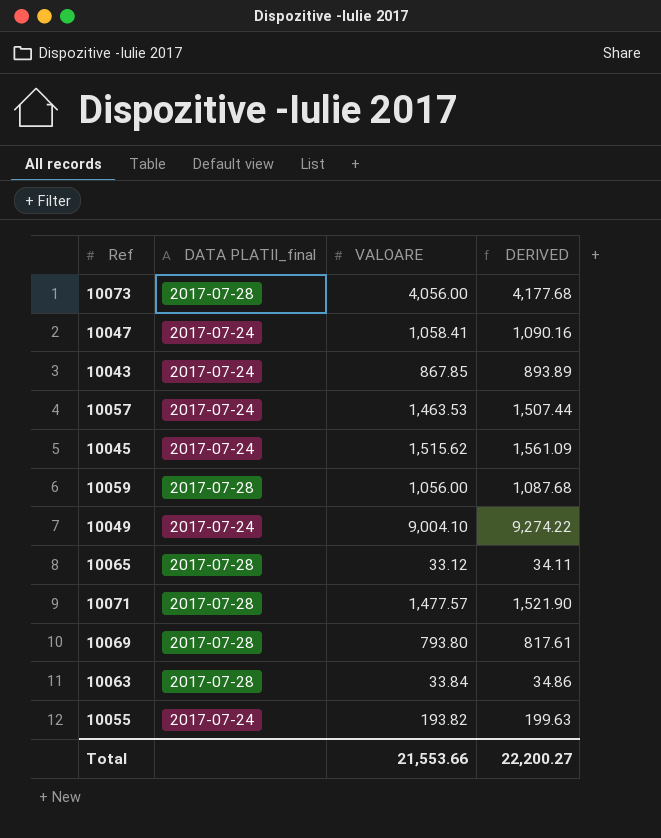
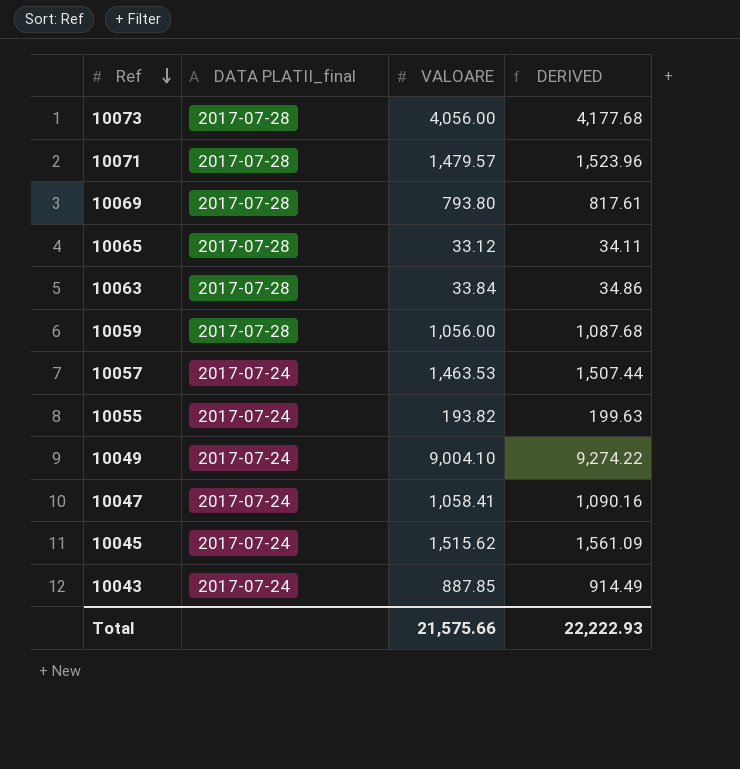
row order: none -> Ref descending
10071 | VALOARE: 1,477.57 -> 1,479.57
10071 | DERIVED: 1,521.90 -> 1,523.96
10043 | VALOARE: 867.85 -> 887.85
10043 | DERIVED: 893.89 -> 914.49
Total | VALOARE: 21,553.66 -> 21,575.66
Total | DERIVED: 22,200.27 -> 22,222.93

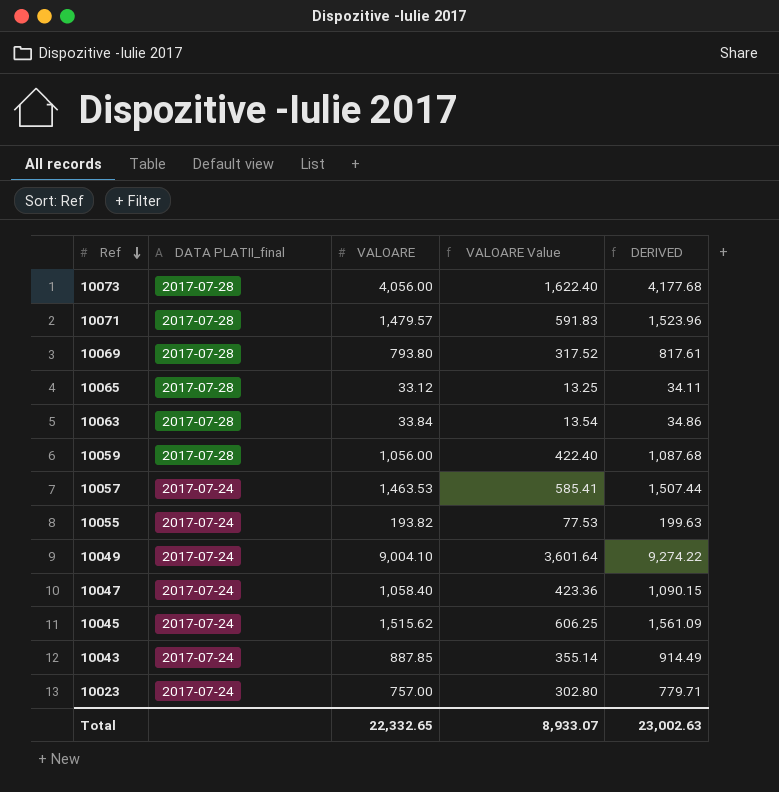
column VALOARE Value | formula: none -> [VALOARE] * 0.4
10047 | VALOARE: 1,058.41 -> 1,058.40
10047 | DERIVED: 1,090.16 -> 1,090.15
row 10023: none -> 2017-07-24 | 757.00 | 302.80 | 779.71
Total | VALOARE: 21,575.66 -> 22,332.65
Total | DERIVED: 22,222.93 -> 23,002.63

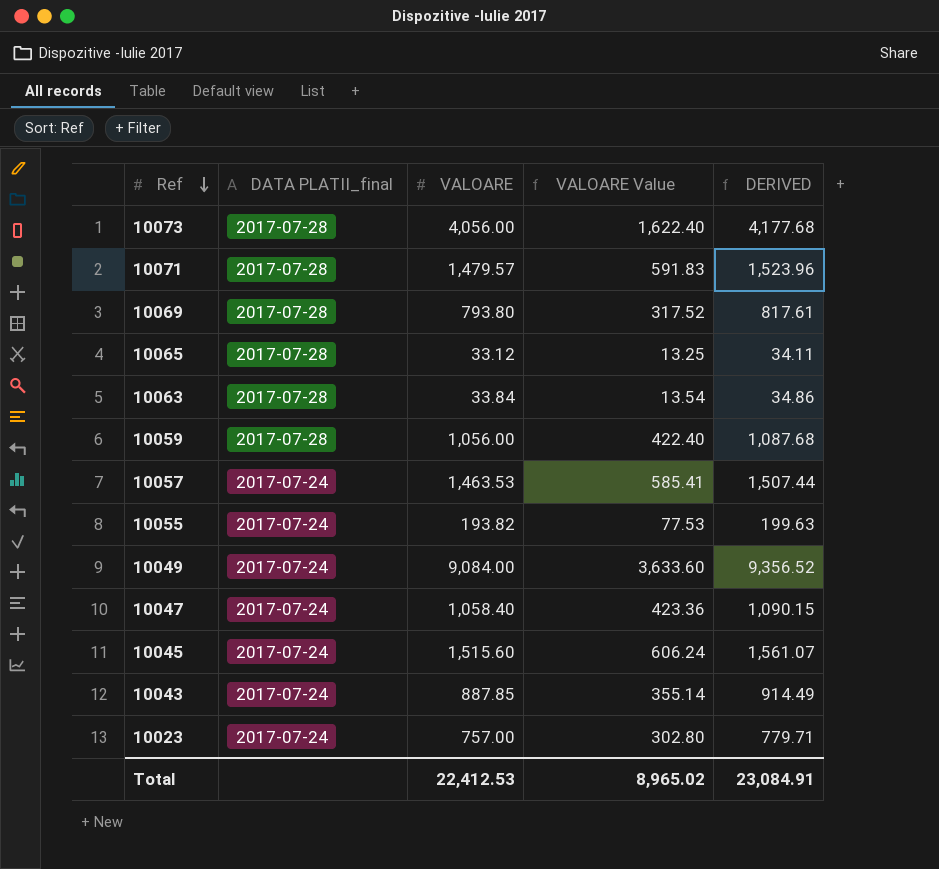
10049 | VALOARE: 9,004.10 -> 9,084.00
10049 | VALOARE Value: 3,601.64 -> 3,633.60
10049 | DERIVED: 9,274.22 -> 9,356.52
10045 | VALOARE: 1,515.62 -> 1,515.60
10045 | VALOARE Value: 606.25 -> 606.24
10045 | DERIVED: 1,561.09 -> 1,561.07
Total | VALOARE: 22,332.65 -> 22,412.53
Total | VALOARE Value: 8,933.07 -> 8,965.02
Total | DERIVED: 23,002.63 -> 23,084.91

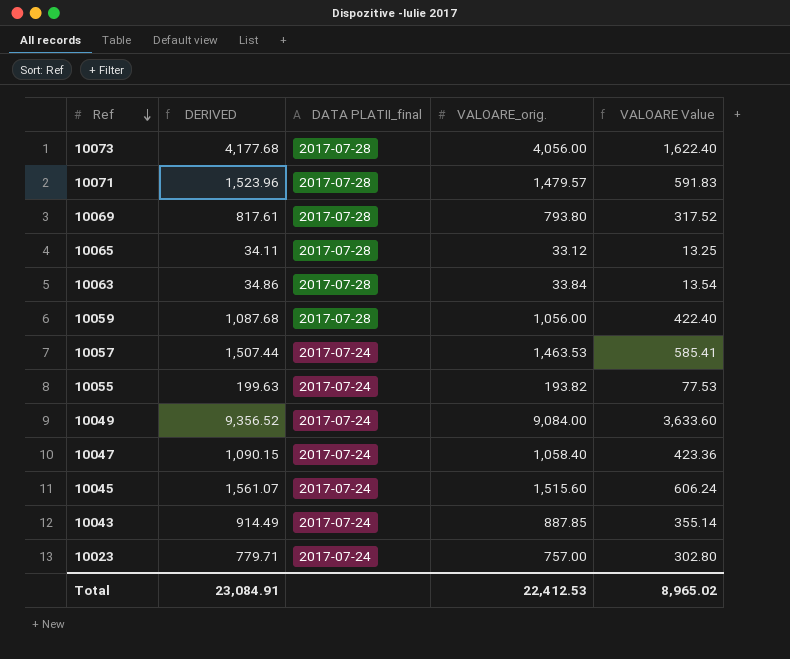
column DERIVED | position: 5 -> 2
column name: VALOARE -> VALOARE_orig.

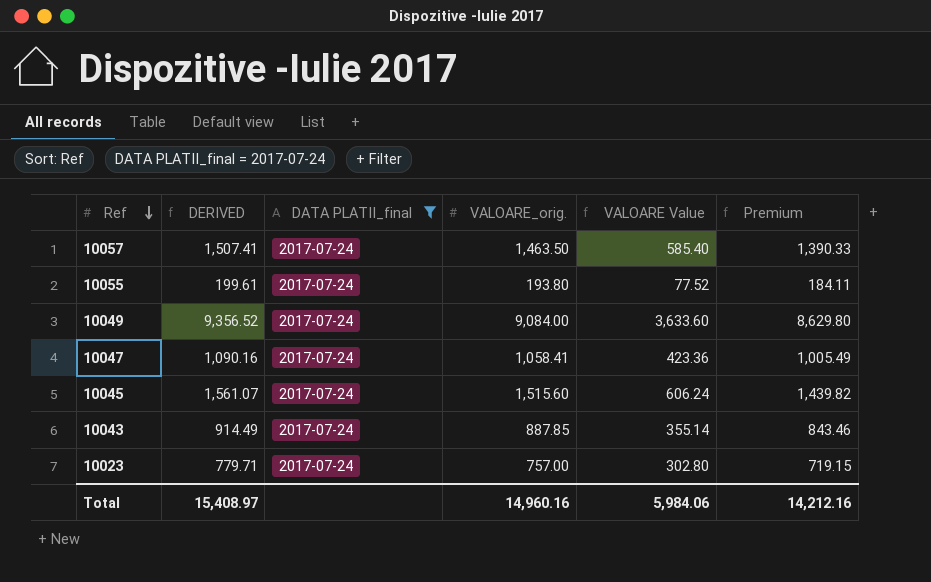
filter: none -> DATA PLATII_final = 2017-07-24
column Premium | formula: none -> [VALOARE_orig.] * 0.95
10057 | DERIVED: 1,507.44 -> 1,507.41
10057 | VALOARE_orig.: 1,463.53 -> 1,463.50
10057 | VALOARE Value: 585.41 -> 585.40
10055 | DERIVED: 199.63 -> 199.61
10055 | VALOARE_orig.: 193.82 -> 193.80
10055 | VALOARE Value: 77.53 -> 77.52
10047 | DERIVED: 1,090.15 -> 1,090.16
10047 | VALOARE_orig.: 1,058.40 -> 1,058.41
Total | DERIVED: 23,084.91 -> 15,408.97
Total | VALOARE_orig.: 22,412.53 -> 14,960.16
Total | VALOARE Value: 8,965.02 -> 5,984.06

